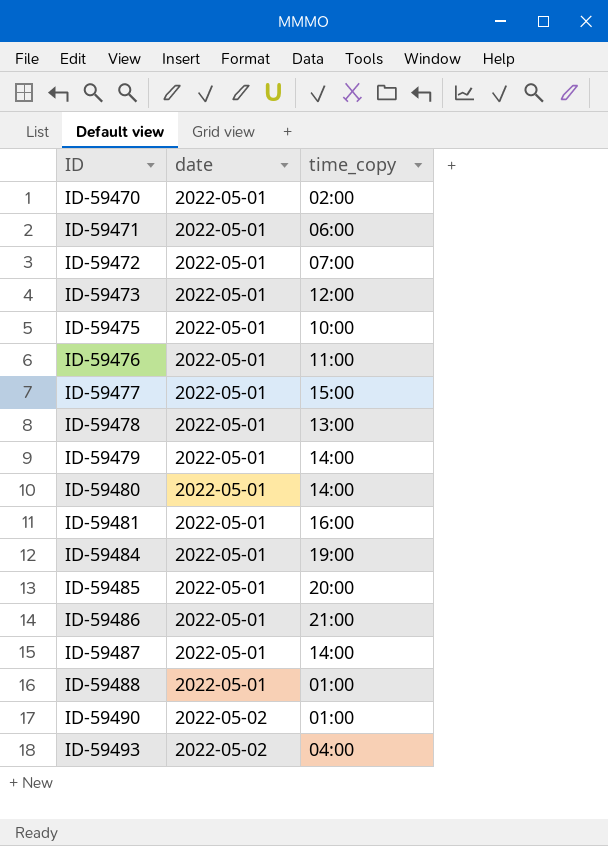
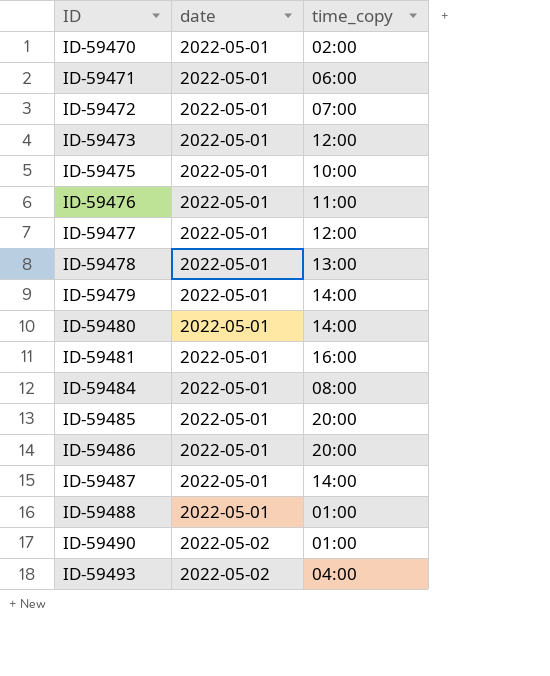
ID-59477 | time_copy: 15:00 -> 12:00
ID-59484 | time_copy: 19:00 -> 08:00
ID-59486 | time_copy: 21:00 -> 20:00

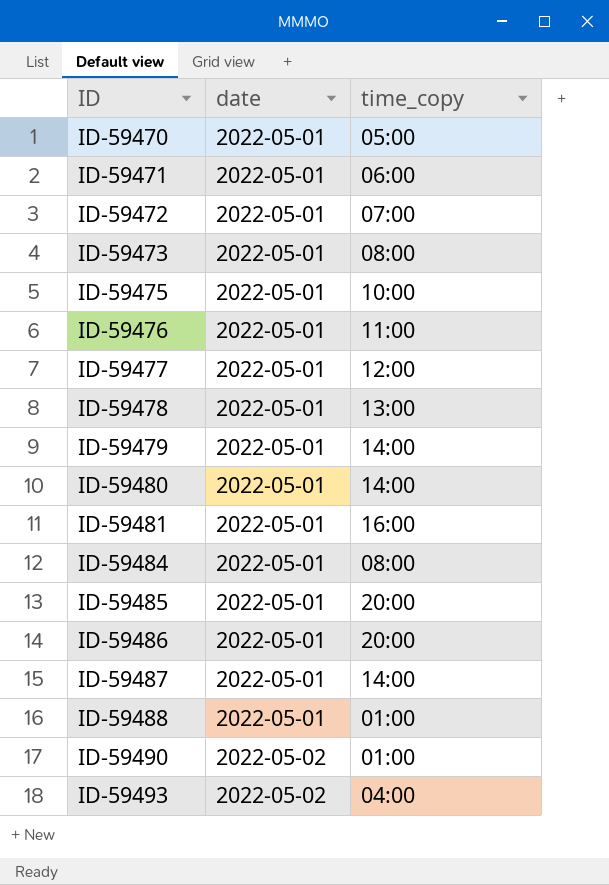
ID-59470 | time_copy: 02:00 -> 05:00
ID-59473 | time_copy: 12:00 -> 08:00

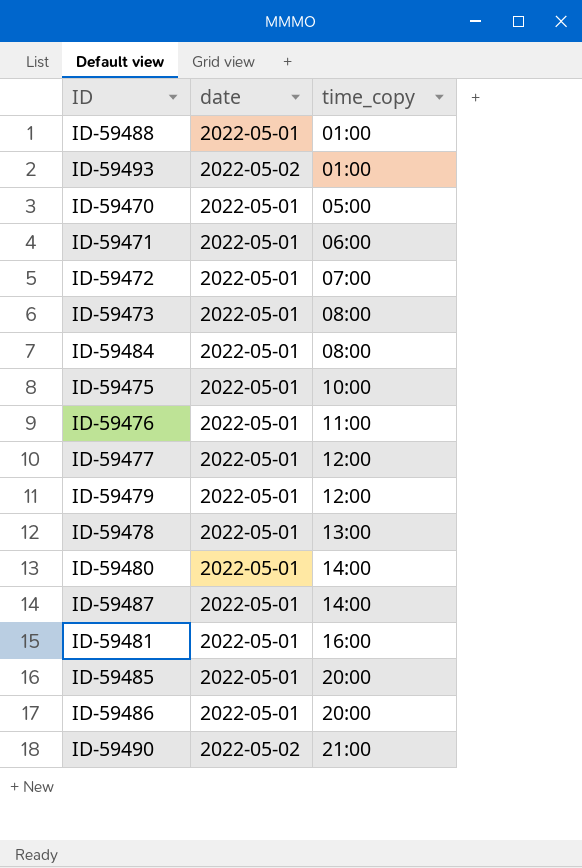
row order: ID ascending -> time_copy ascending
ID-59493 | time_copy: 04:00 -> 01:00
ID-59479 | time_copy: 14:00 -> 12:00
ID-59490 | time_copy: 01:00 -> 21:00

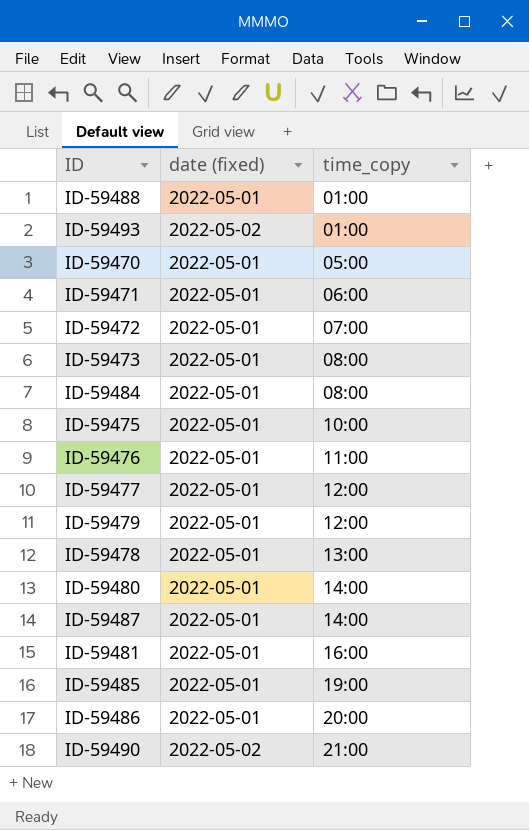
column name: date -> date (fixed)
ID-59485 | time_copy: 20:00 -> 19:00

